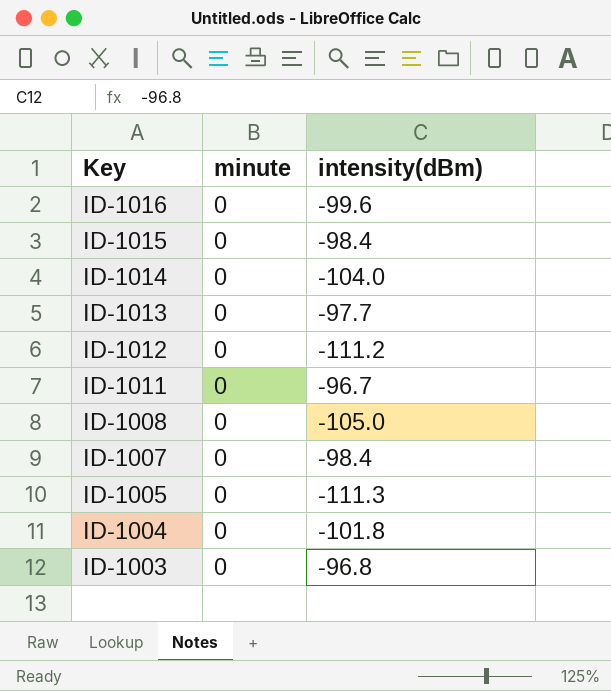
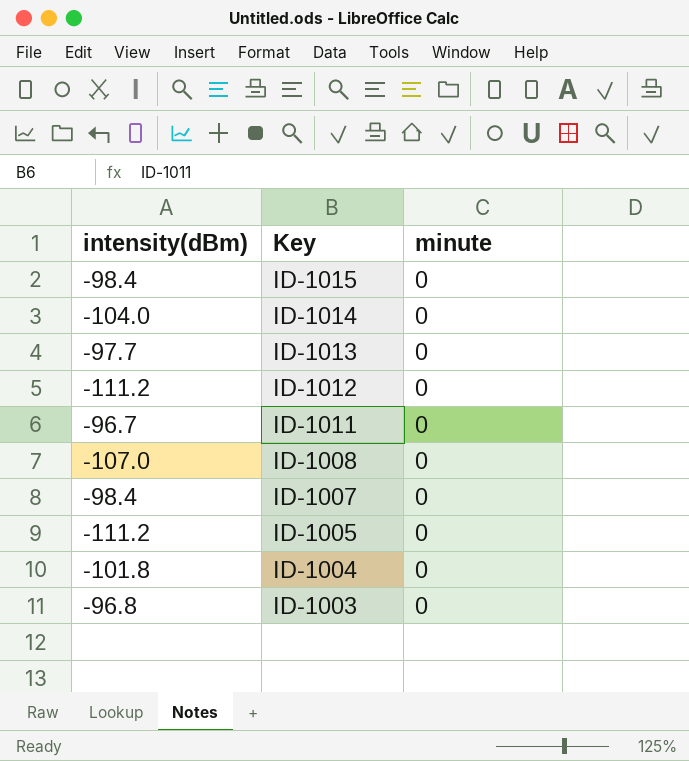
column intensity(dBm) | position: 3 -> 1
row ID-1016: 0 | -99.6 -> none
ID-1008 | intensity(dBm): -105.0 -> -107.0
ID-1005 | intensity(dBm): -111.3 -> -111.2

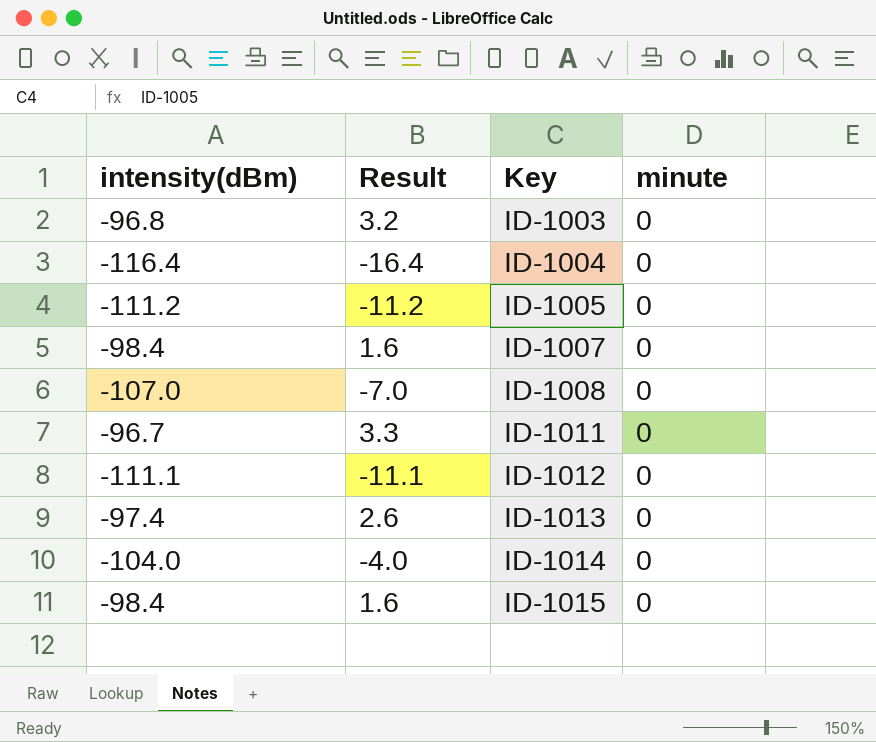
row order: Key descending -> Key ascending
column Result | formula: none -> [intensity(dBm)] + 100
ID-1004 | intensity(dBm): -101.8 -> -116.4
ID-1012 | intensity(dBm): -111.2 -> -111.1
ID-1013 | intensity(dBm): -97.7 -> -97.4

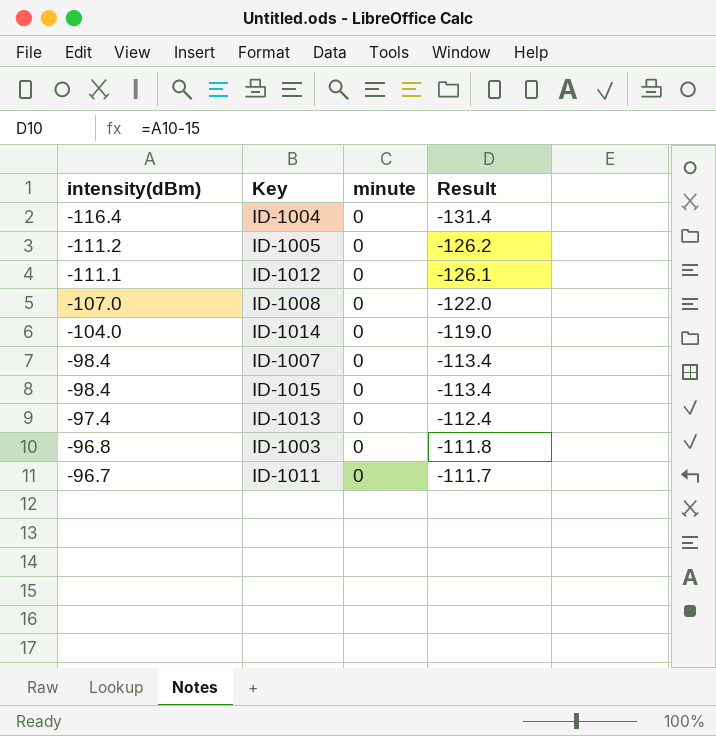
row order: Key ascending -> intensity(dBm) ascending
column Result | formula: [intensity(dBm)] + 100 -> [intensity(dBm)] - 15
column Result | position: 2 -> 4

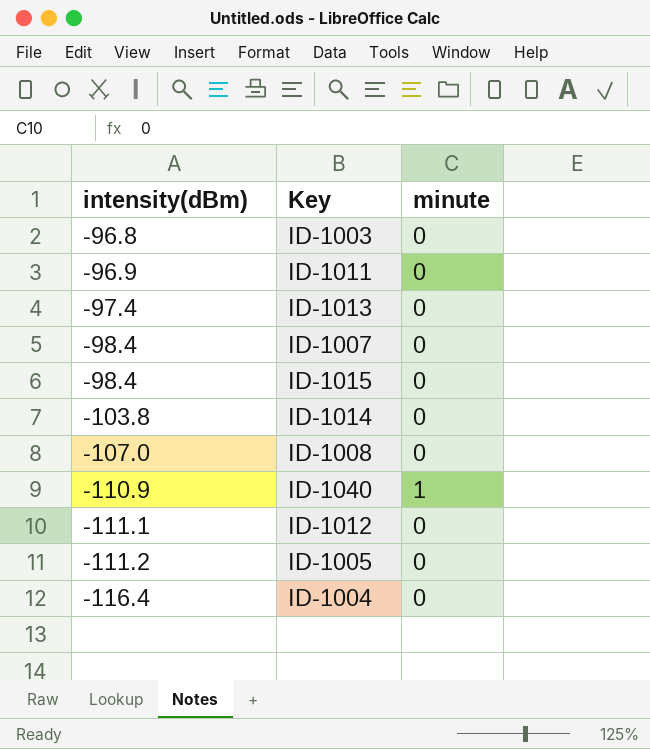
row order: intensity(dBm) ascending -> intensity(dBm) descending
column Result | formula: [intensity(dBm)] - 15 -> none
ID-1011 | intensity(dBm): -96.7 -> -96.9
ID-1014 | intensity(dBm): -104.0 -> -103.8
row ID-1040: none -> -110.9 | 1

